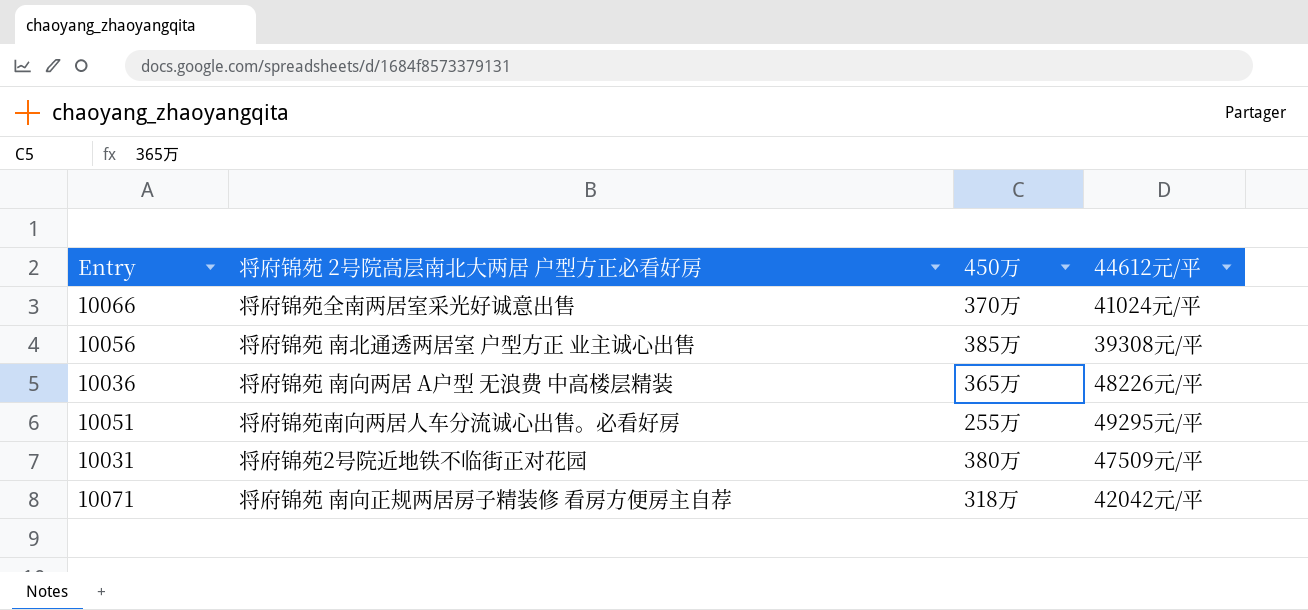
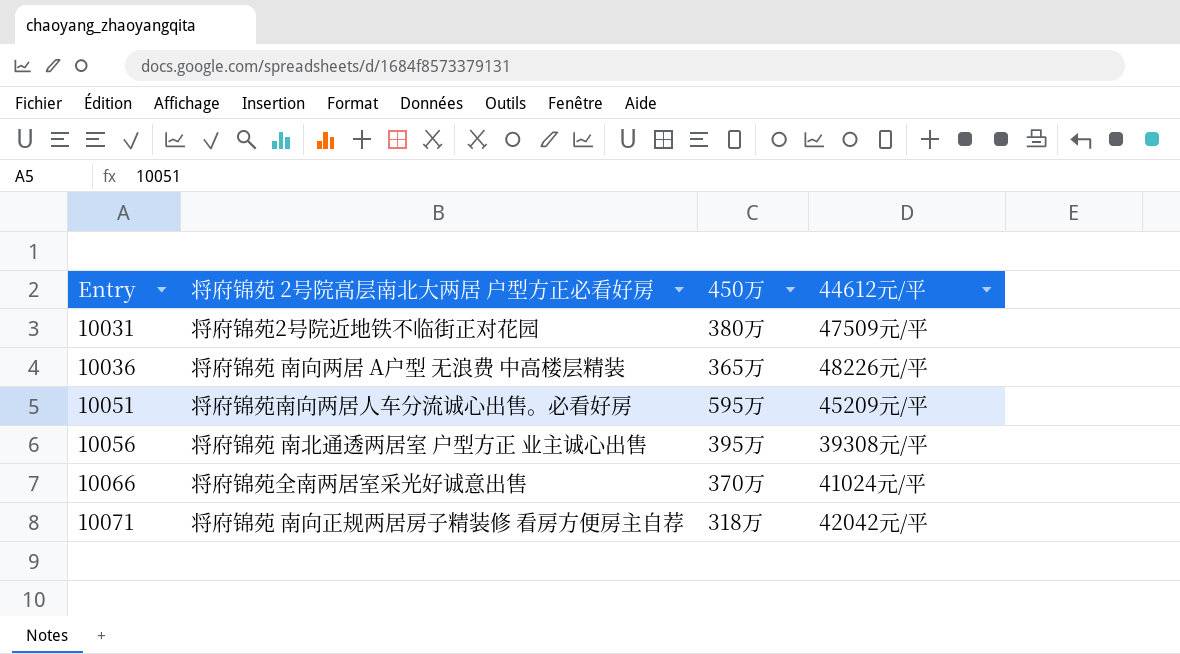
row order: none -> Entry ascending
10051 | 450万: 255万 -> 595万
10051 | 44612元/平: 49295元/平 -> 45209元/平
10056 | 450万: 385万 -> 395万

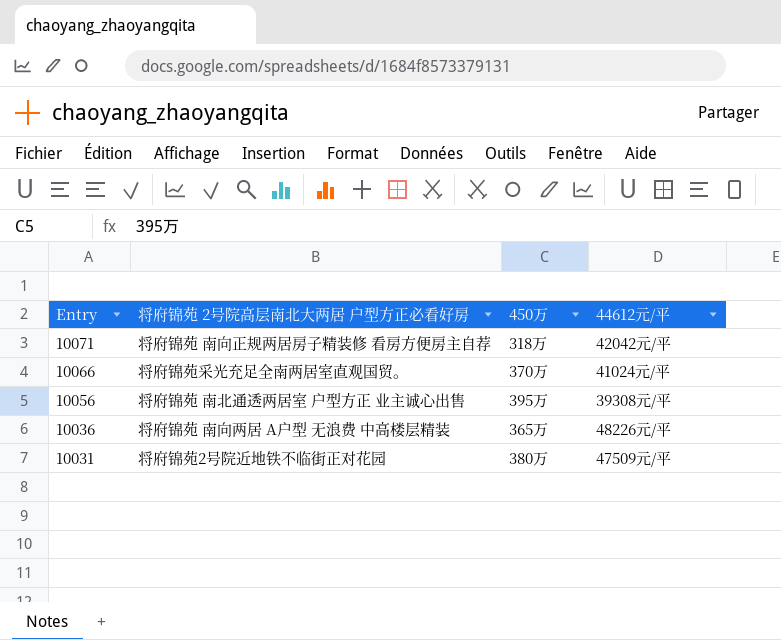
row order: Entry ascending -> Entry descending
row 10051: 将府锦苑南向两居人车分流诚心出售。必看好房 | 595万 | 45209元/平 -> none
10066 | 将府锦苑 2号院高层南北大两居 户型方正必看好房: 将府锦苑全南两居室采光好诚意出售 -> 将府锦苑采光充足全南两居室直观国贸。

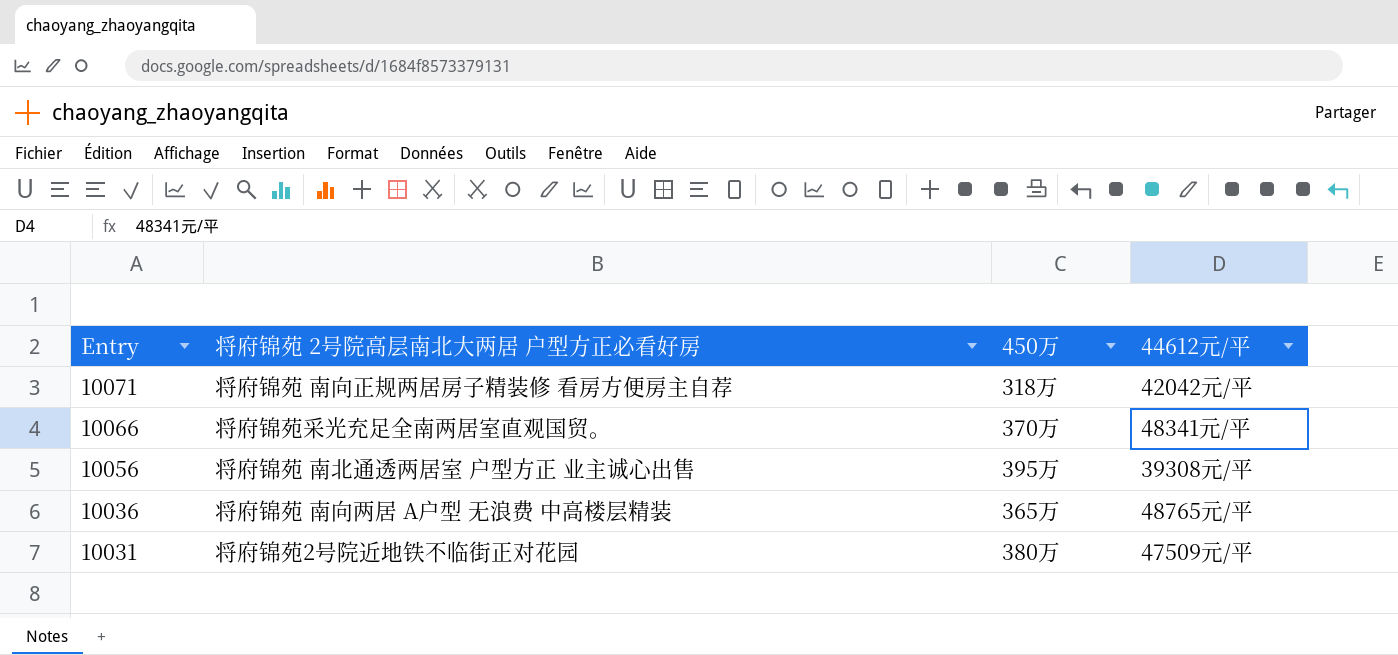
10066 | 44612元/平: 41024元/平 -> 48341元/平
10036 | 44612元/平: 48226元/平 -> 48765元/平

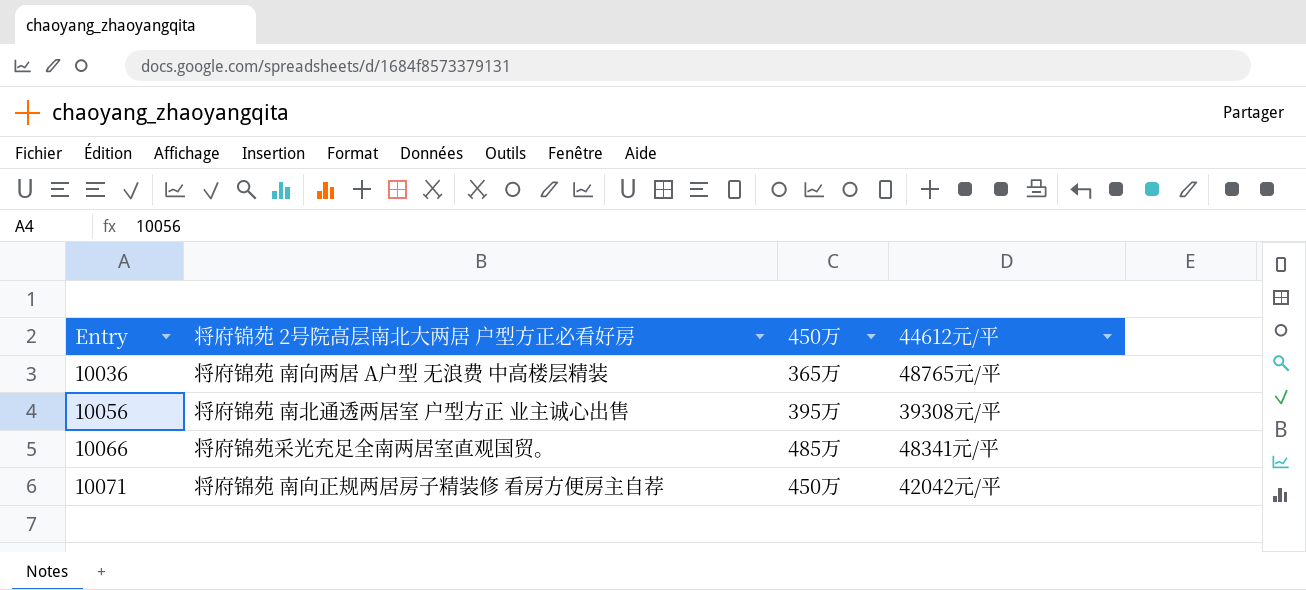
row order: Entry descending -> Entry ascending
row 10031: 将府锦苑2号院近地铁不临街正对花园 | 380万 | 47509元/平 -> none
10066 | 450万: 370万 -> 485万
10071 | 450万: 318万 -> 450万

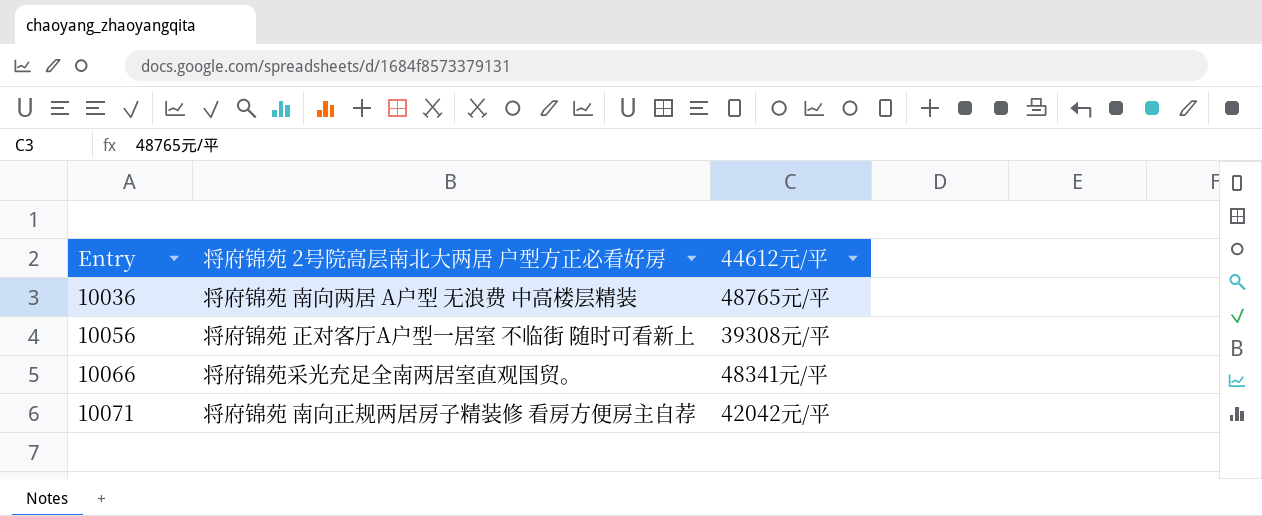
column 450万 | position: 3 -> none
10056 | 将府锦苑 2号院高层南北大两居 户型方正必看好房: 将府锦苑 南北通透两居室 户型方正 业主诚心出售 -> 将府锦苑 正对客厅A户型一居室 不临街 随时可看新上

